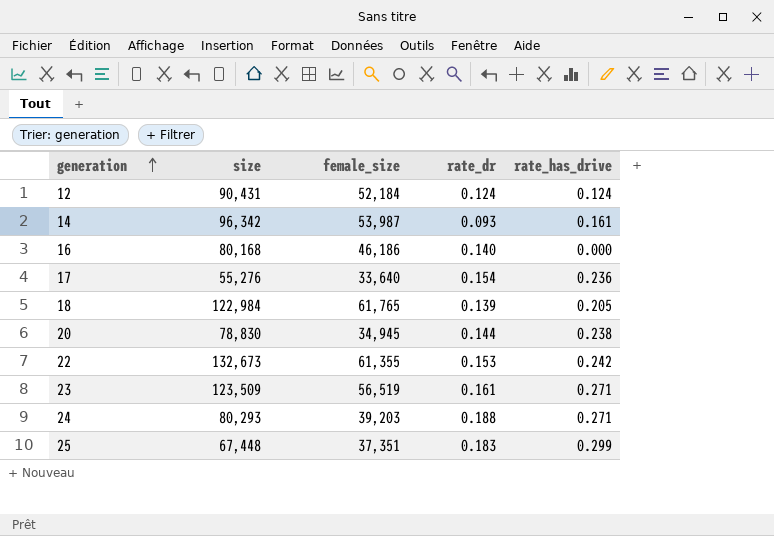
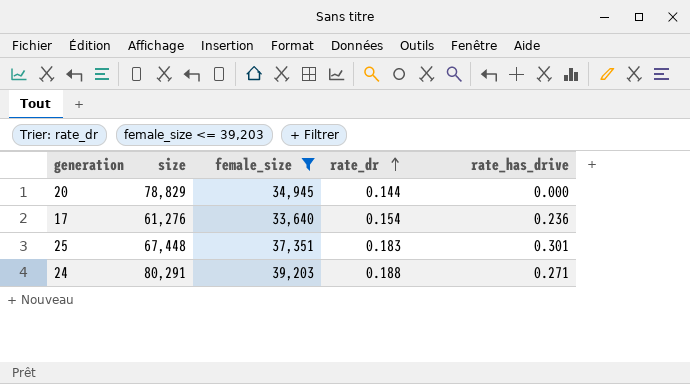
filter: none -> female_size <= 39,203
row order: generation ascending -> rate_dr ascending
20 | size: 78,830 -> 78,829
20 | rate_has_drive: 0.238 -> 0.000
17 | size: 55,276 -> 61,276
25 | rate_has_drive: 0.299 -> 0.301
24 | size: 80,293 -> 80,291

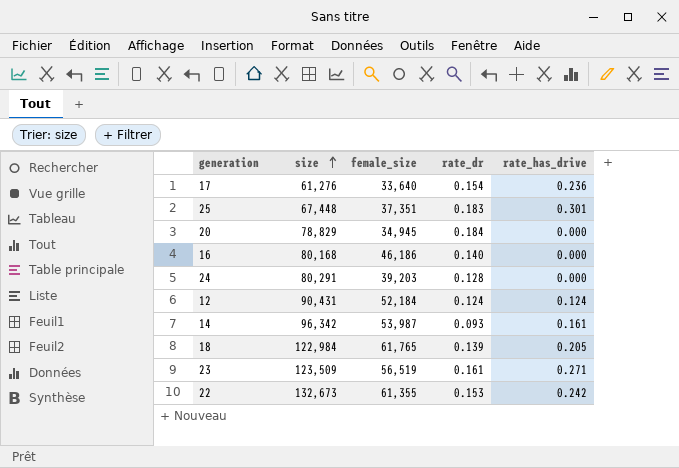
filter: female_size <= 39,203 -> none
row order: rate_dr ascending -> size ascending
20 | rate_dr: 0.144 -> 0.184
24 | rate_dr: 0.188 -> 0.128
24 | rate_has_drive: 0.271 -> 0.000

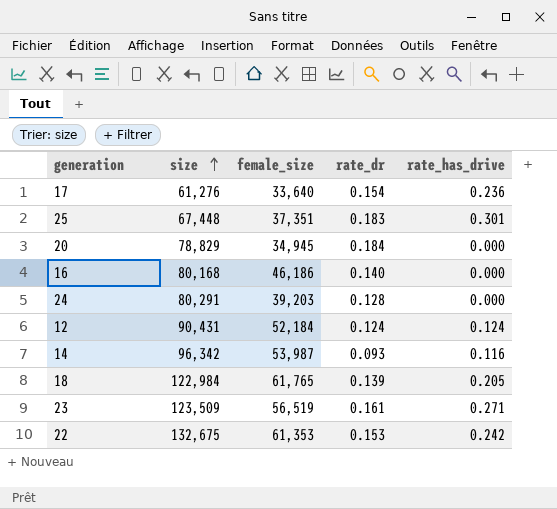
14 | rate_has_drive: 0.161 -> 0.116
22 | size: 132,673 -> 132,675
22 | female_size: 61,355 -> 61,353

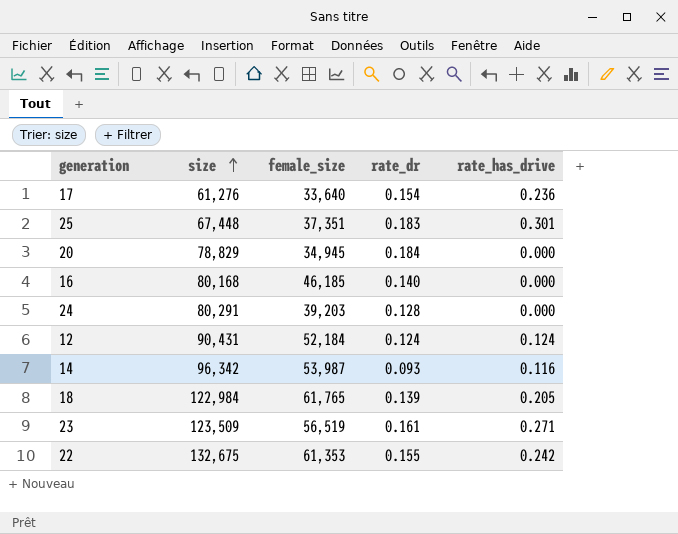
16 | female_size: 46,186 -> 46,185
22 | rate_dr: 0.153 -> 0.155

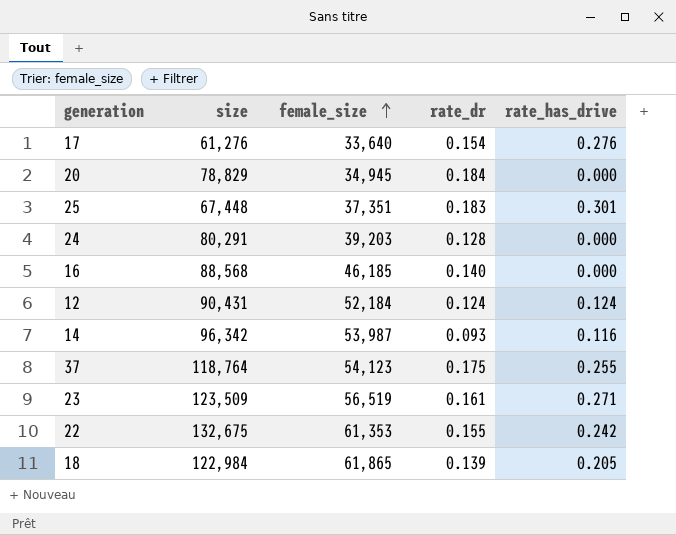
row order: size ascending -> female_size ascending
17 | rate_has_drive: 0.236 -> 0.276
16 | size: 80,168 -> 88,568
row 37: none -> 118,764 | 54,123 | 0.175 | 0.255
18 | female_size: 61,765 -> 61,865

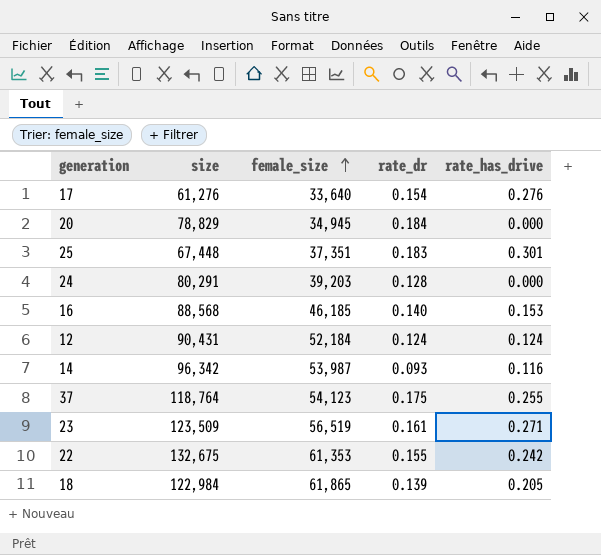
16 | rate_has_drive: 0.000 -> 0.153

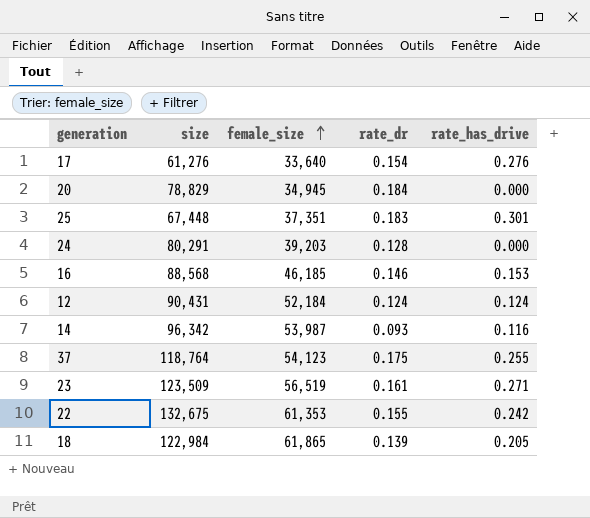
16 | rate_dr: 0.140 -> 0.146

